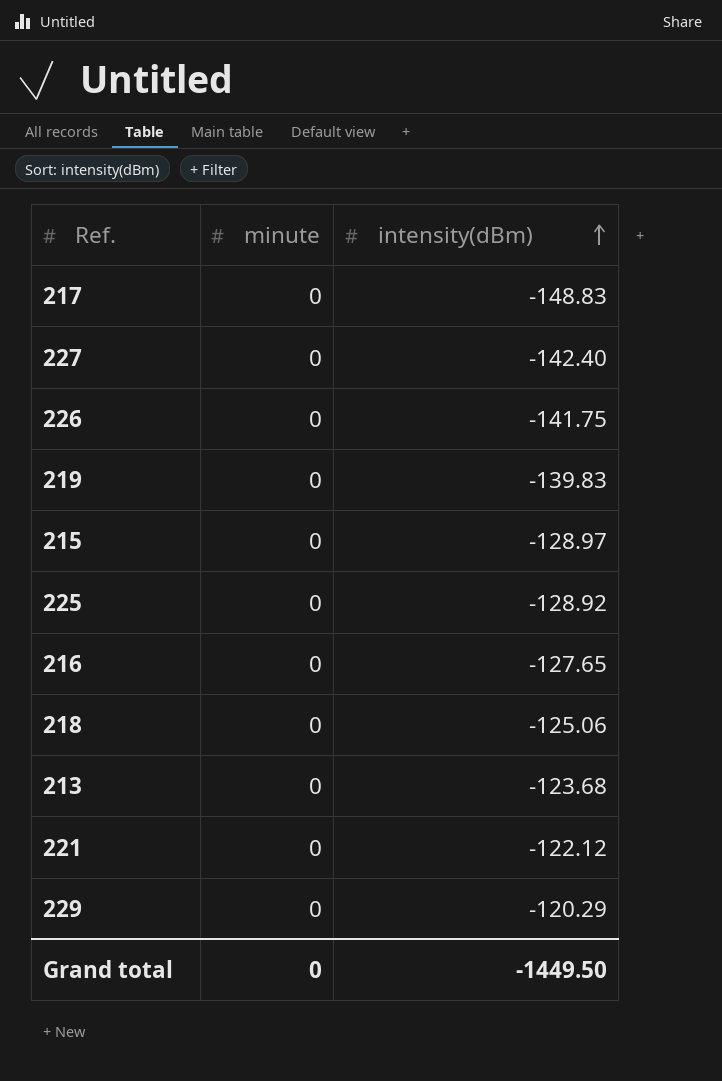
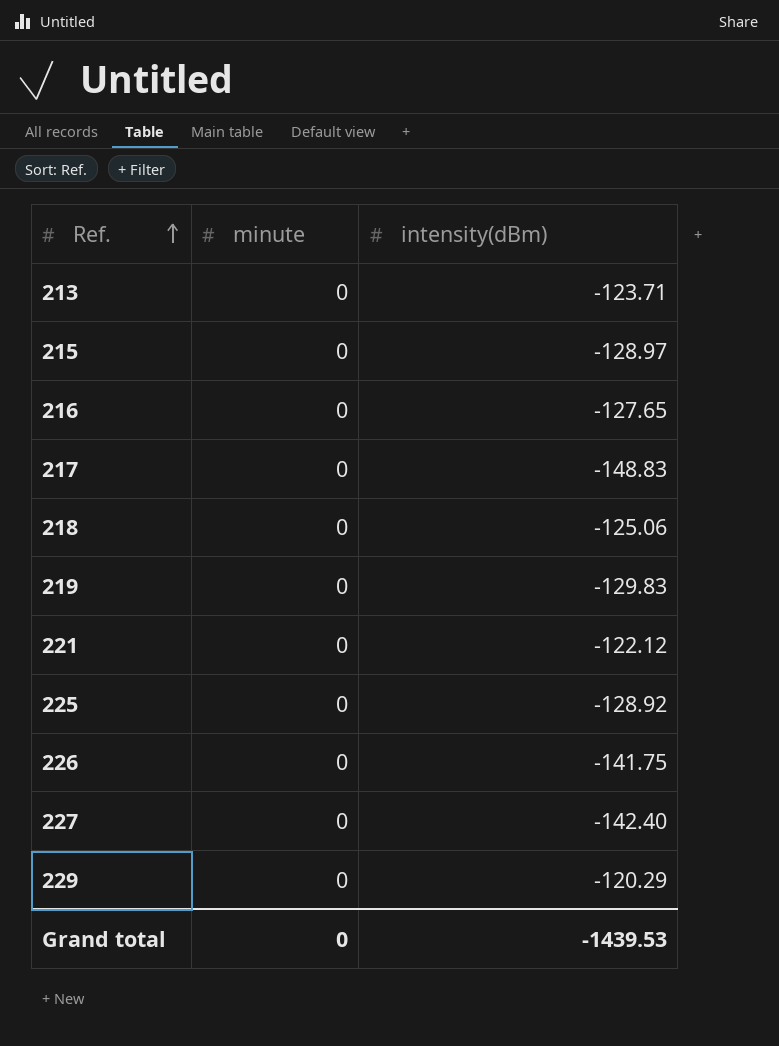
row order: intensity(dBm) ascending -> Ref. ascending
213 | intensity(dBm): -123.68 -> -123.71
219 | intensity(dBm): -139.83 -> -129.83
Grand total | intensity(dBm): -1449.50 -> -1439.53

